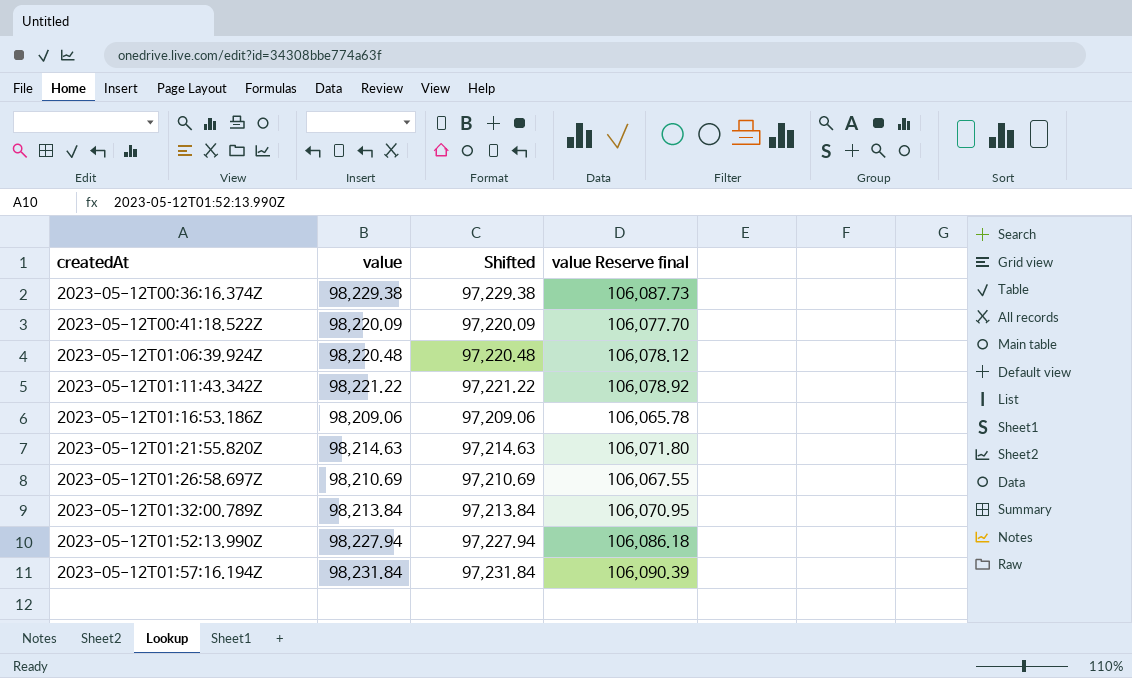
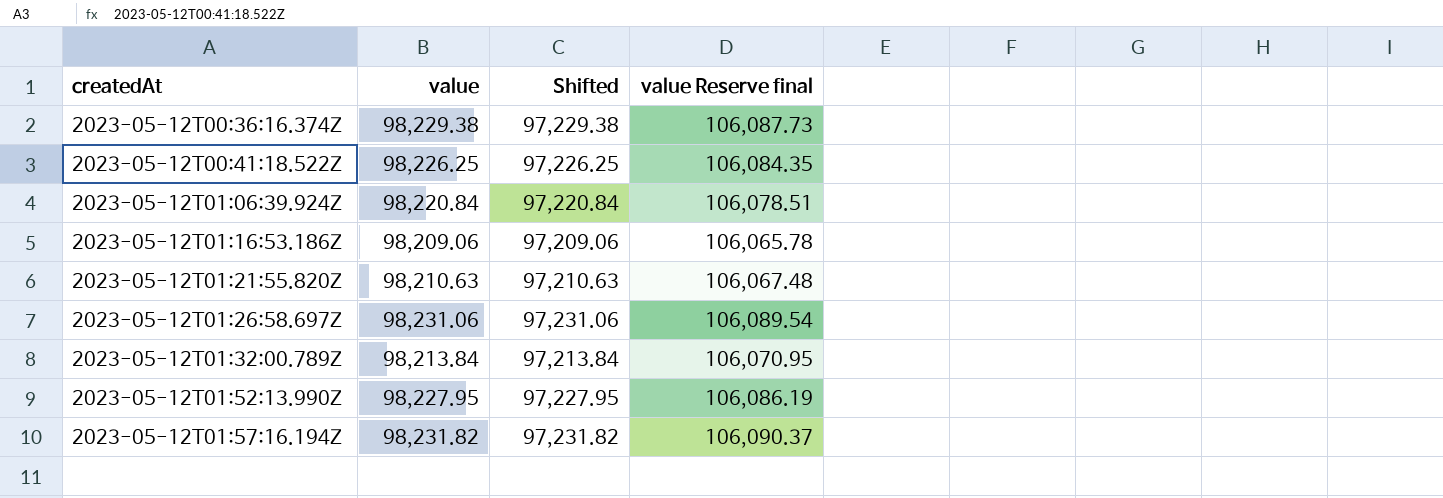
row 2023-05-12T01:11:43.342Z: 98,221.22 | 97,221.22 | 106,078.92 -> none
2023-05-12T00:41:18.522Z | value: 98,220.09 -> 98,226.25
2023-05-12T00:41:18.522Z | Shifted: 97,220.09 -> 97,226.25
2023-05-12T00:41:18.522Z | value Reserve final: 106,077.70 -> 106,084.35
2023-05-12T01:06:39.924Z | value: 98,220.48 -> 98,220.84
2023-05-12T01:06:39.924Z | Shifted: 97,220.48 -> 97,220.84
2023-05-12T01:06:39.924Z | value Reserve final: 106,078.12 -> 106,078.51
2023-05-12T01:21:55.820Z | value: 98,214.63 -> 98,210.63
2023-05-12T01:21:55.820Z | Shifted: 97,214.63 -> 97,210.63
2023-05-12T01:21:55.820Z | value Reserve final: 106,071.80 -> 106,067.48
2023-05-12T01:26:58.697Z | value: 98,210.69 -> 98,231.06
2023-05-12T01:26:58.697Z | Shifted: 97,210.69 -> 97,231.06
2023-05-12T01:26:58.697Z | value Reserve final: 106,067.55 -> 106,089.54
2023-05-12T01:52:13.990Z | value: 98,227.94 -> 98,227.95
2023-05-12T01:52:13.990Z | Shifted: 97,227.94 -> 97,227.95
2023-05-12T01:52:13.990Z | value Reserve final: 106,086.18 -> 106,086.19
2023-05-12T01:57:16.194Z | value: 98,231.84 -> 98,231.82
2023-05-12T01:57:16.194Z | Shifted: 97,231.84 -> 97,231.82
2023-05-12T01:57:16.194Z | value Reserve final: 106,090.39 -> 106,090.37

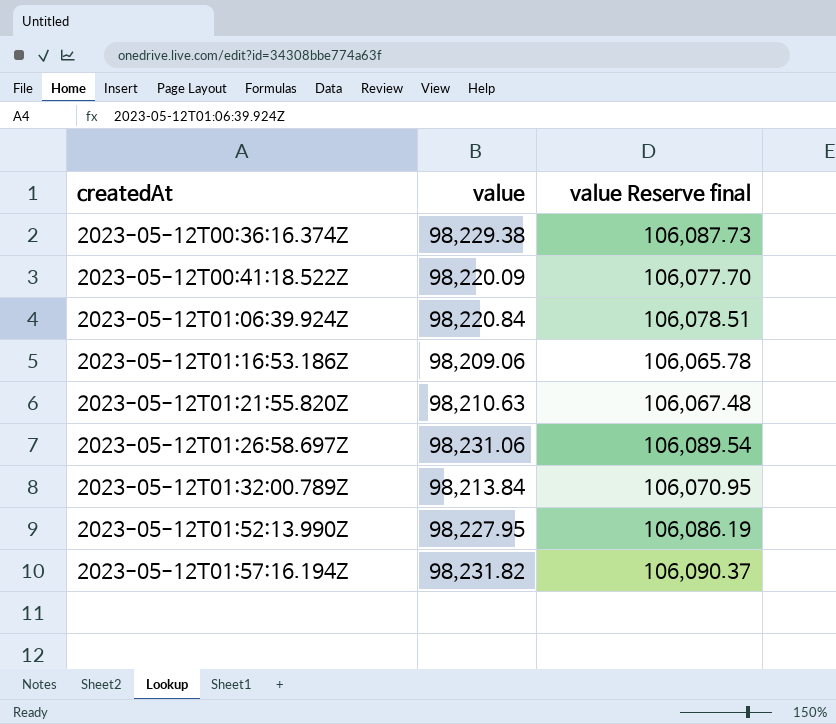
column Shifted | formula: [value] - 1000 -> none
2023-05-12T00:41:18.522Z | value: 98,226.25 -> 98,220.09
2023-05-12T00:41:18.522Z | value Reserve final: 106,084.35 -> 106,077.70

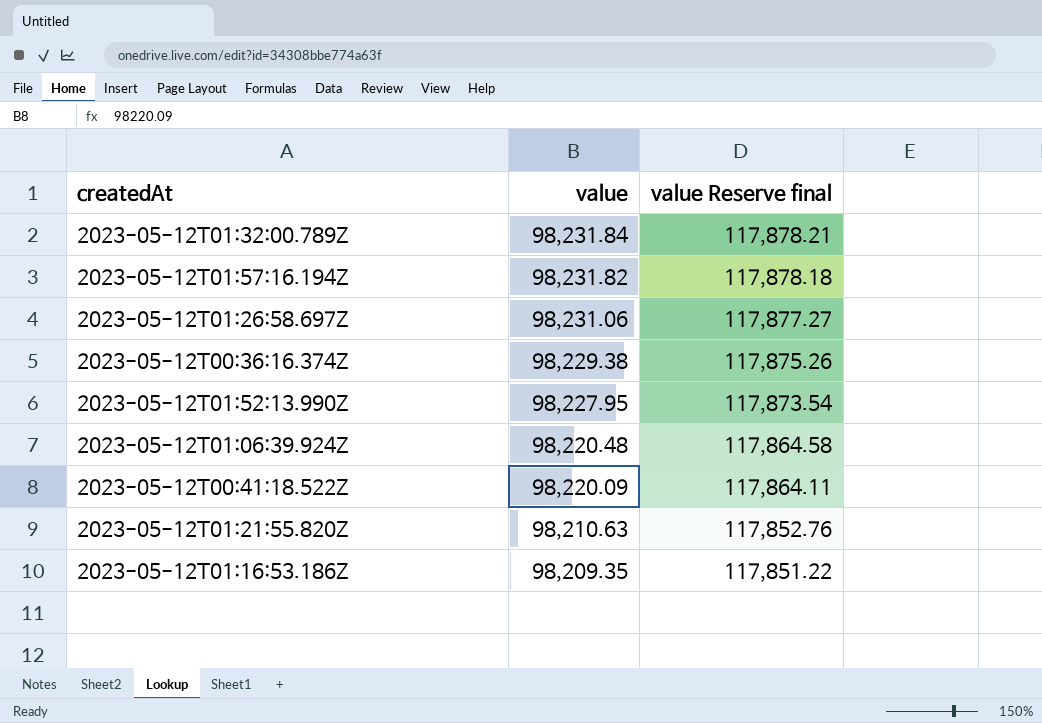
row order: createdAt ascending -> value descending
column value Reserve final | formula: [value] * 1.08 -> [value] * 1.2
2023-05-12T01:32:00.789Z | value: 98,213.84 -> 98,231.84
2023-05-12T01:06:39.924Z | value: 98,220.84 -> 98,220.48
2023-05-12T01:16:53.186Z | value: 98,209.06 -> 98,209.35

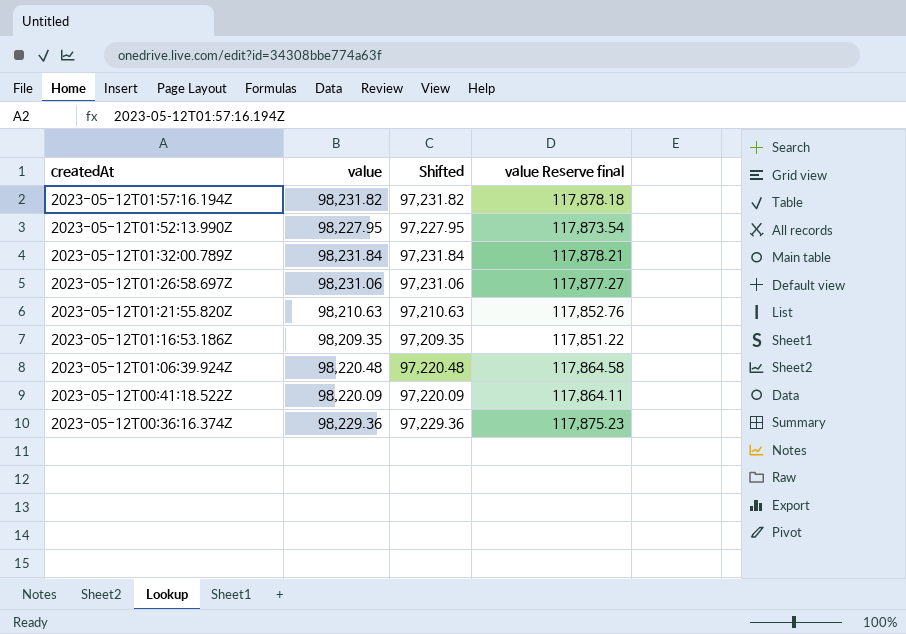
row order: value descending -> createdAt descending
column Shifted | formula: none -> [value] - 1000
2023-05-12T00:36:16.374Z | value: 98,229.38 -> 98,229.36
2023-05-12T00:36:16.374Z | value Reserve final: 117,875.26 -> 117,875.23

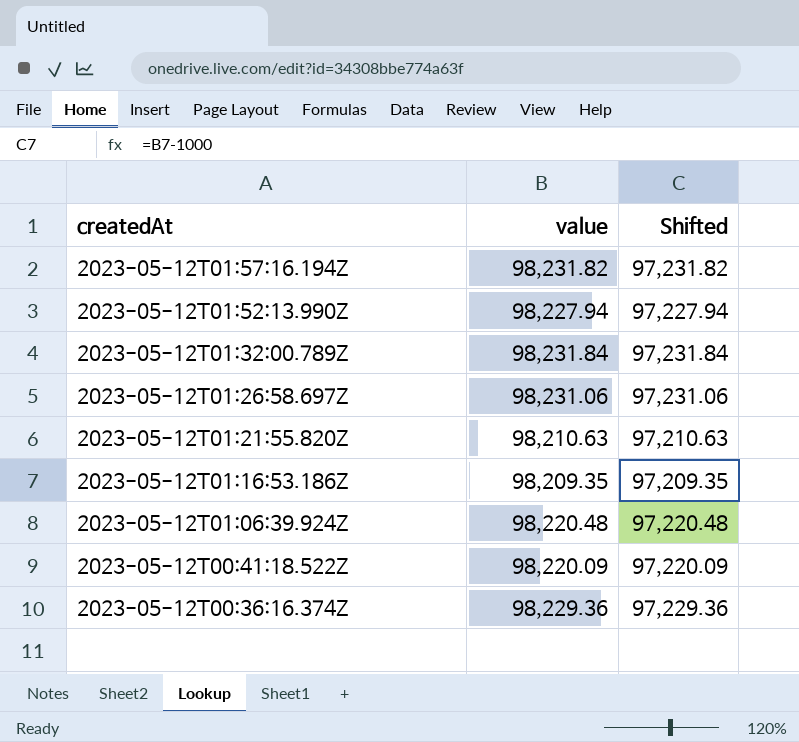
column value Reserve final | formula: [value] * 1.2 -> none
2023-05-12T01:52:13.990Z | value: 98,227.95 -> 98,227.94
2023-05-12T01:52:13.990Z | Shifted: 97,227.95 -> 97,227.94

